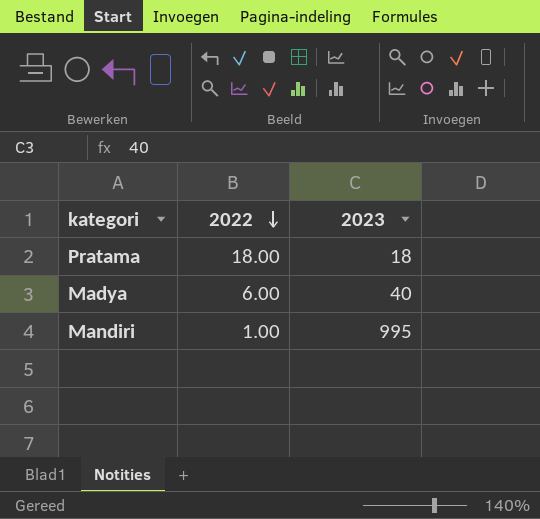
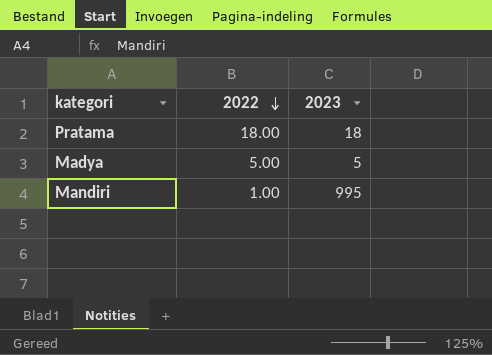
Madya | 2022: 6.00 -> 5.00
Madya | 2023: 40 -> 5

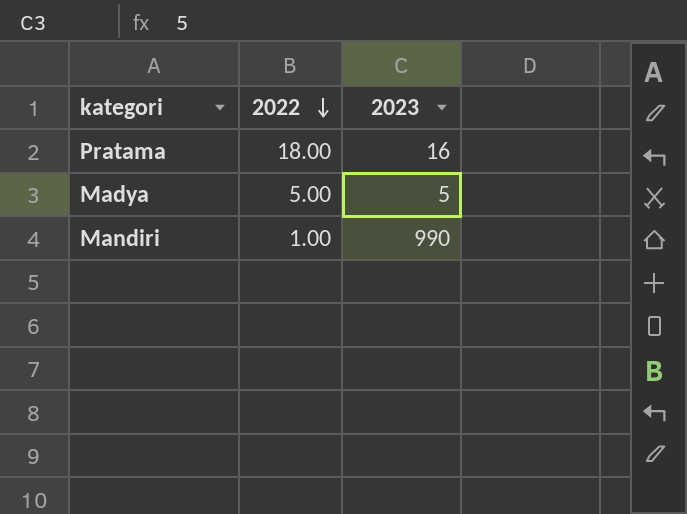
Pratama | 2023: 18 -> 16
Mandiri | 2023: 995 -> 990

